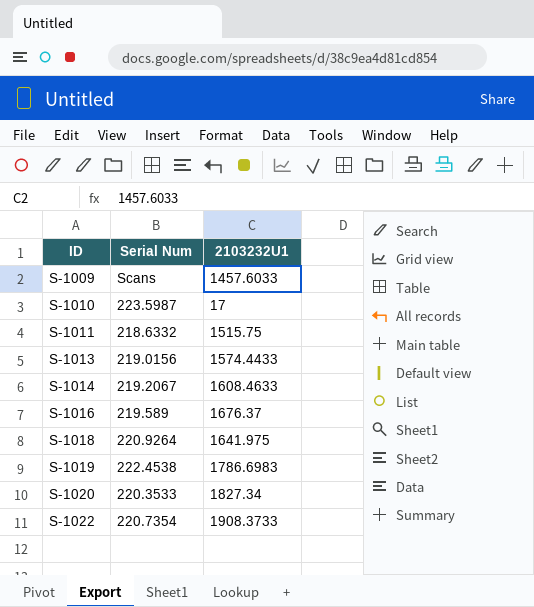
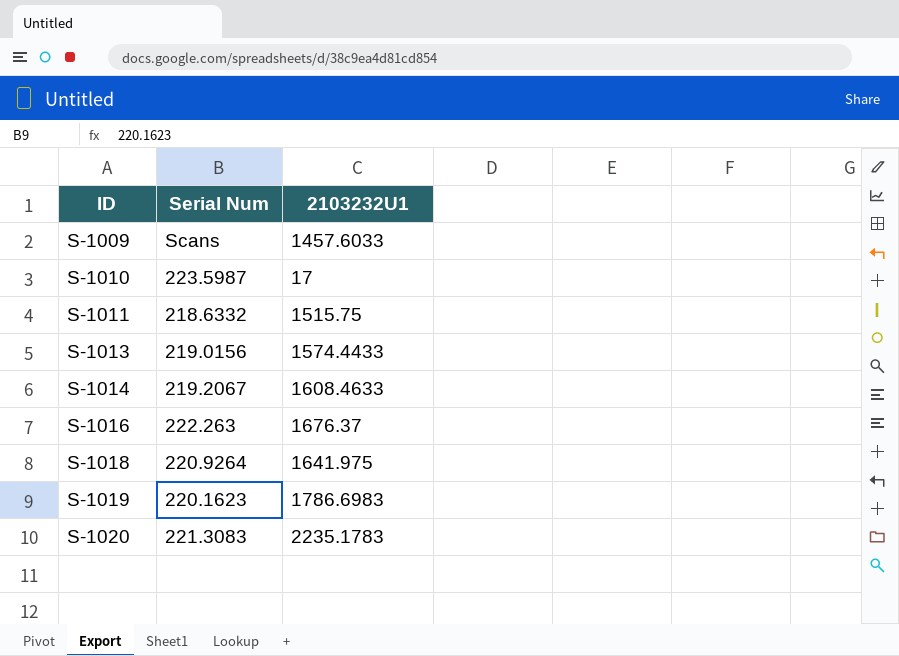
row S-1022: 220.7354 | 1908.3733 -> none
S-1016 | Serial Num: 219.589 -> 222.263
S-1019 | Serial Num: 222.4538 -> 220.1623
S-1020 | Serial Num: 220.3533 -> 221.3083
S-1020 | 2103232U1: 1827.34 -> 2235.1783

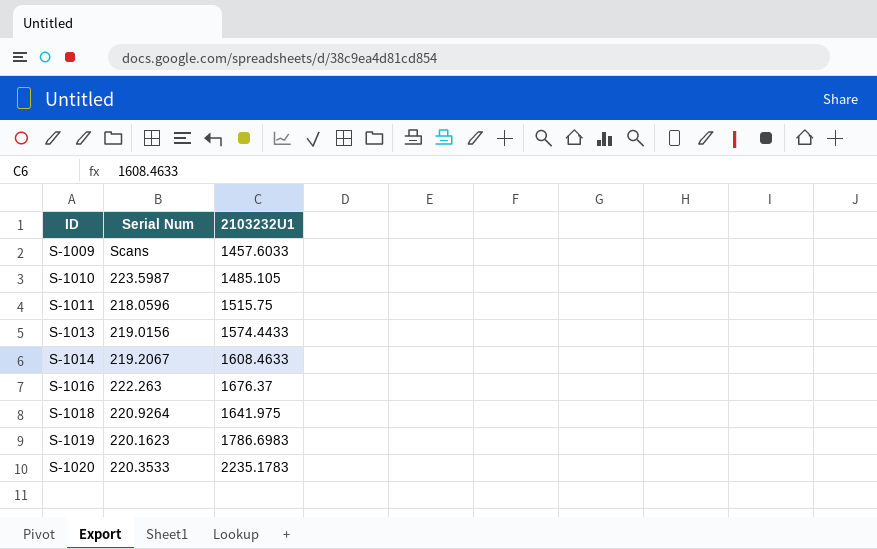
S-1010 | 2103232U1: 17 -> 1485.105
S-1011 | Serial Num: 218.6332 -> 218.0596
S-1020 | Serial Num: 221.3083 -> 220.3533

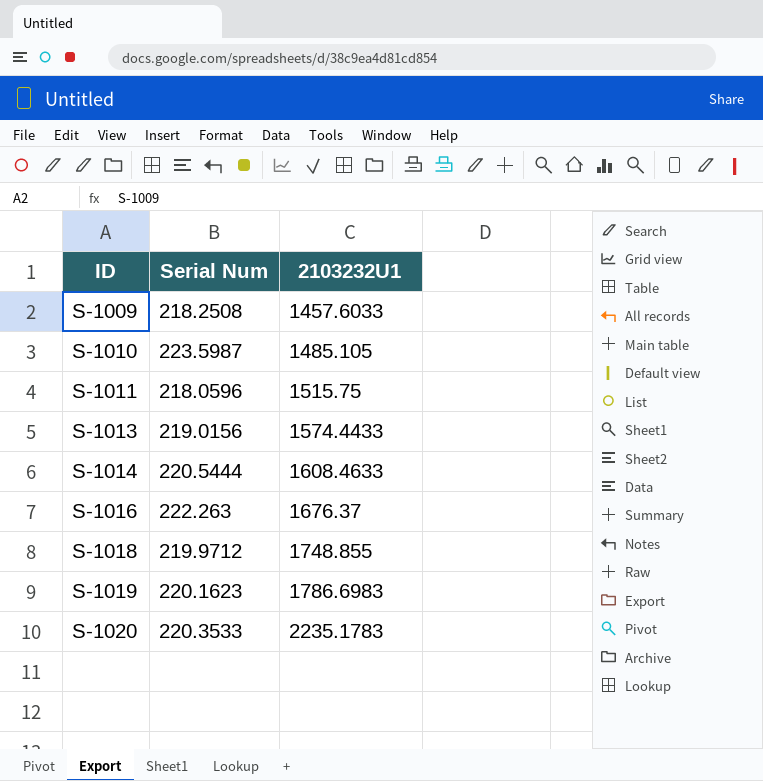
S-1009 | Serial Num: Scans -> 218.2508
S-1014 | Serial Num: 219.2067 -> 220.5444
S-1018 | Serial Num: 220.9264 -> 219.9712
S-1018 | 2103232U1: 1641.975 -> 1748.855

